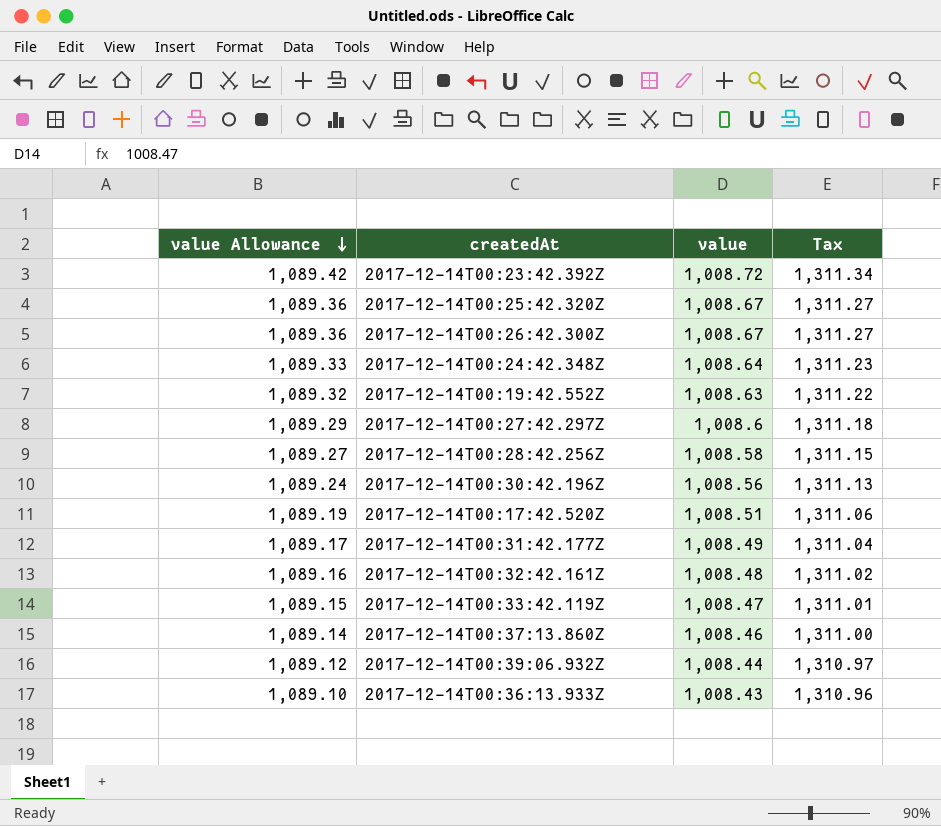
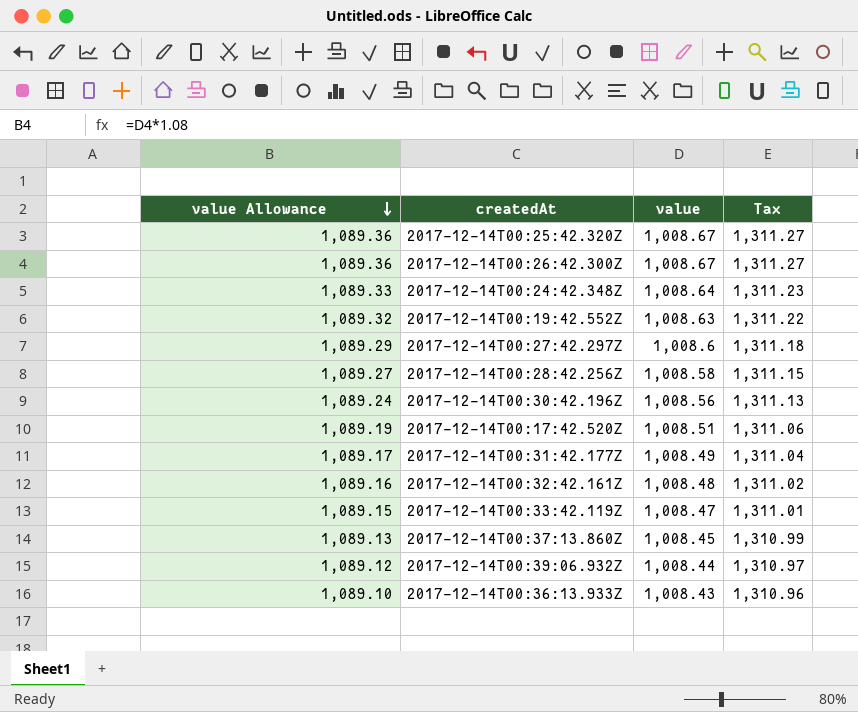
row 2017-12-14T00:23:42.392Z: 1,089.42 | 1,008.72 | 1,311.34 -> none
2017-12-14T00:37:13.860Z | value Allowance: 1,089.14 -> 1,089.13
2017-12-14T00:37:13.860Z | value: 1,008.46 -> 1,008.45
2017-12-14T00:37:13.860Z | Tax: 1,311.00 -> 1,310.99

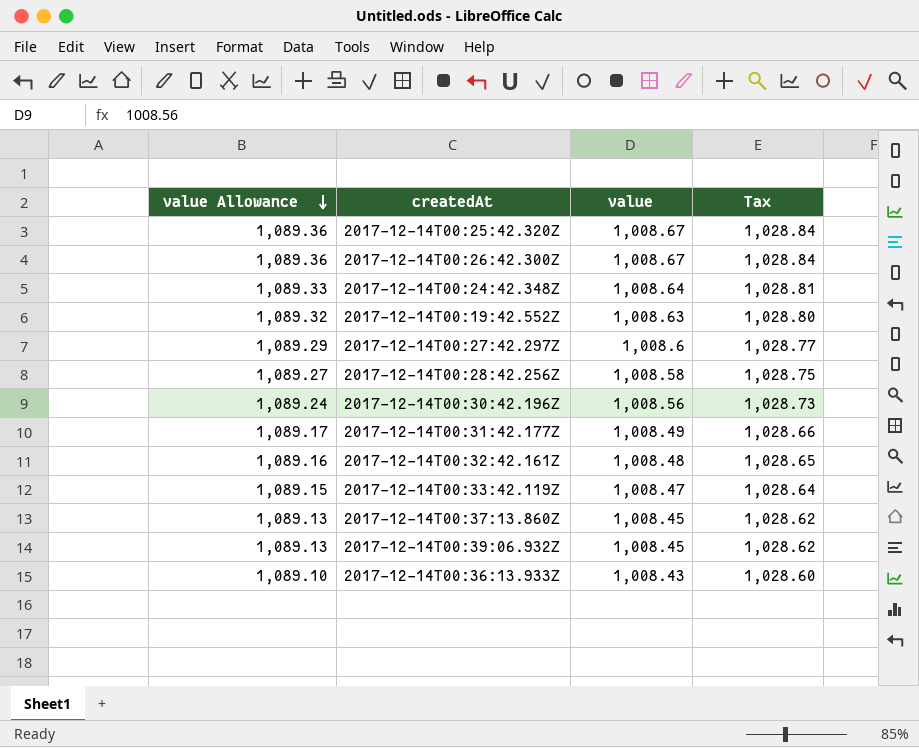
column Tax | formula: [value] * 1.3 -> [value] * 1.02
row 2017-12-14T00:17:42.520Z: 1,089.19 | 1,008.51 | 1,311.06 -> none
2017-12-14T00:39:06.932Z | value Allowance: 1,089.12 -> 1,089.13
2017-12-14T00:39:06.932Z | value: 1,008.44 -> 1,008.45

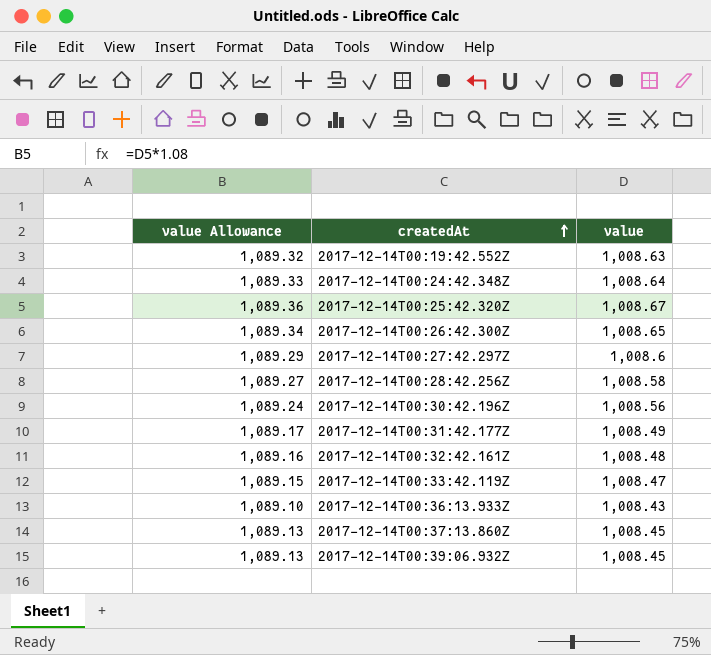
row order: value Allowance descending -> createdAt ascending
column Tax | formula: [value] * 1.02 -> none
2017-12-14T00:26:42.300Z | value Allowance: 1,089.36 -> 1,089.34
2017-12-14T00:26:42.300Z | value: 1,008.67 -> 1,008.65

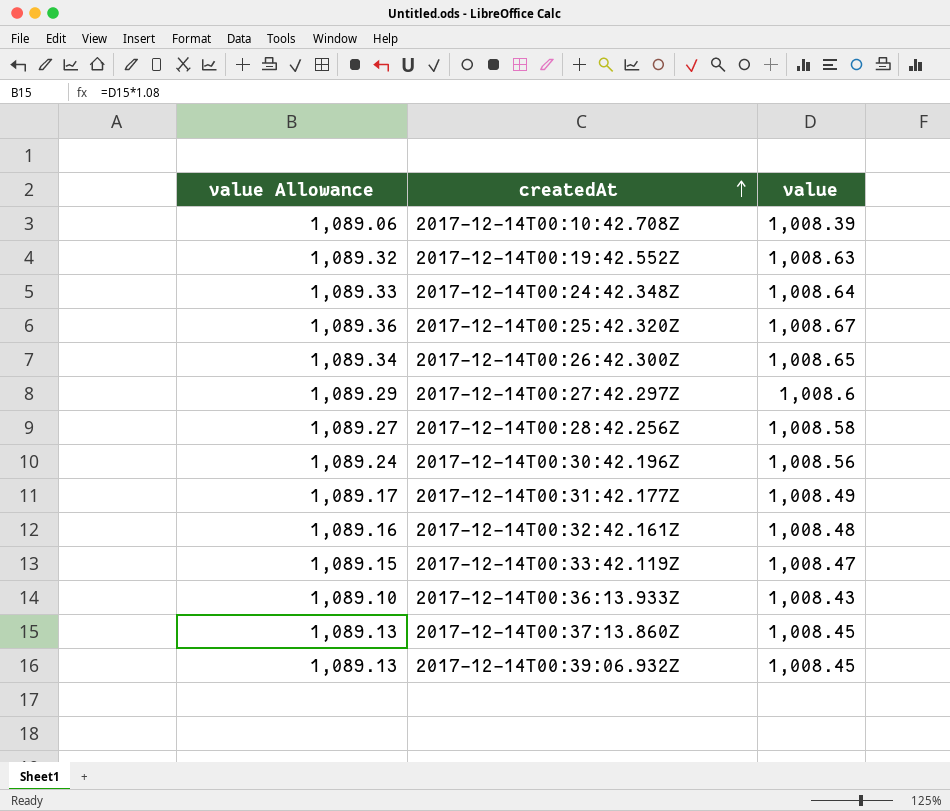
row 2017-12-14T00:10:42.708Z: none -> 1,089.06 | 1,008.39

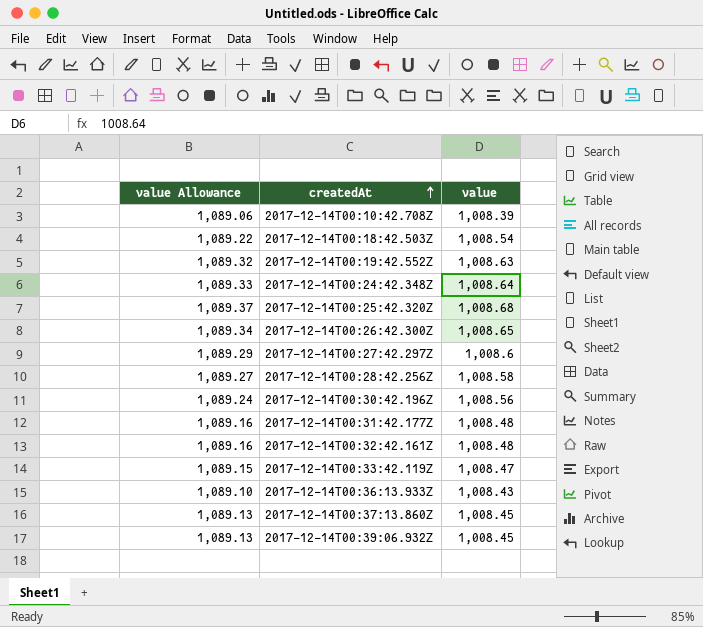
row 2017-12-14T00:18:42.503Z: none -> 1,089.22 | 1,008.54
2017-12-14T00:25:42.320Z | value Allowance: 1,089.36 -> 1,089.37
2017-12-14T00:25:42.320Z | value: 1,008.67 -> 1,008.68
2017-12-14T00:31:42.177Z | value Allowance: 1,089.17 -> 1,089.16
2017-12-14T00:31:42.177Z | value: 1,008.49 -> 1,008.48

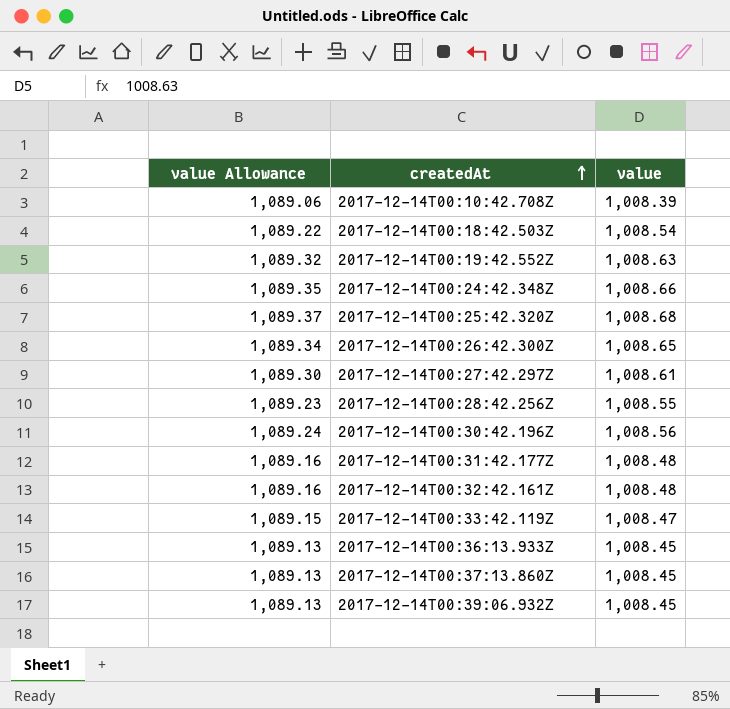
2017-12-14T00:24:42.348Z | value Allowance: 1,089.33 -> 1,089.35
2017-12-14T00:24:42.348Z | value: 1,008.64 -> 1,008.66
2017-12-14T00:27:42.297Z | value Allowance: 1,089.29 -> 1,089.30
2017-12-14T00:27:42.297Z | value: 1,008.6 -> 1,008.61
2017-12-14T00:28:42.256Z | value Allowance: 1,089.27 -> 1,089.23
2017-12-14T00:28:42.256Z | value: 1,008.58 -> 1,008.55
2017-12-14T00:36:13.933Z | value Allowance: 1,089.10 -> 1,089.13
2017-12-14T00:36:13.933Z | value: 1,008.43 -> 1,008.45

